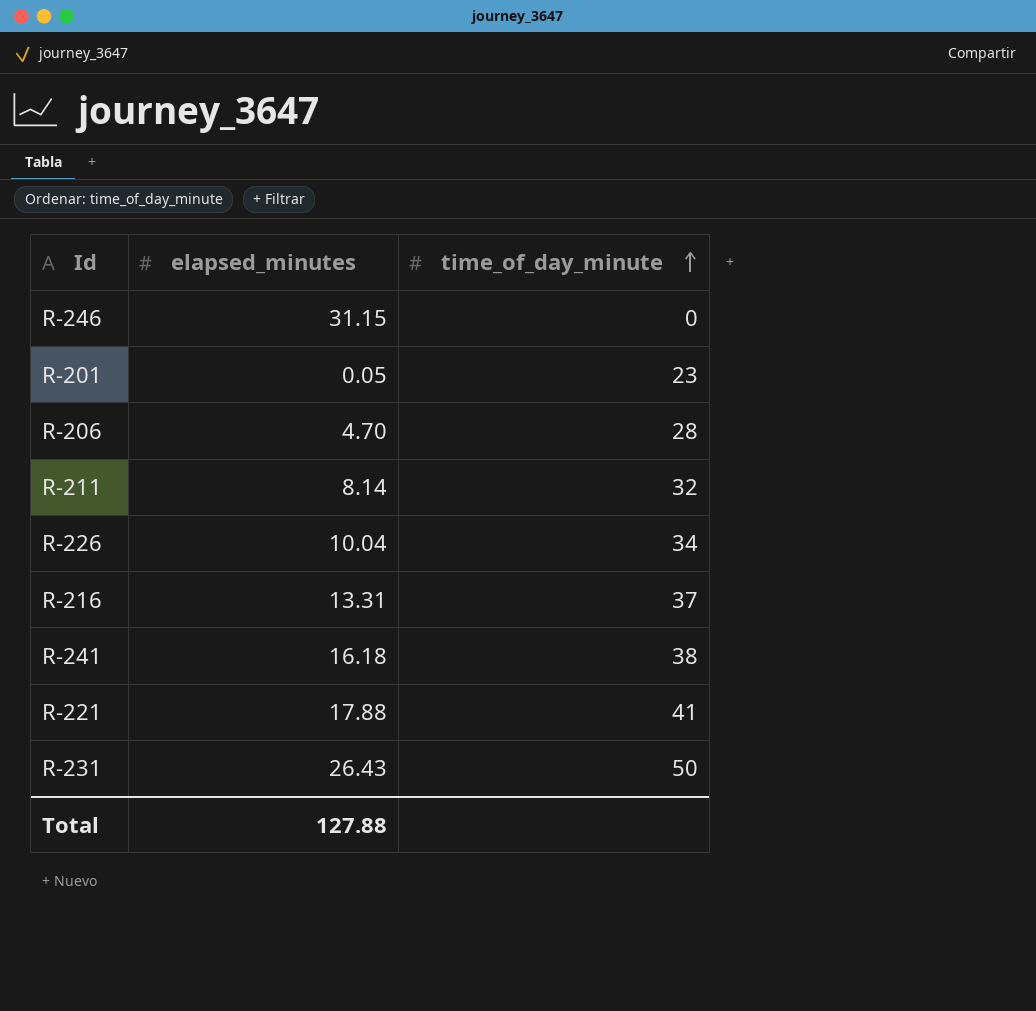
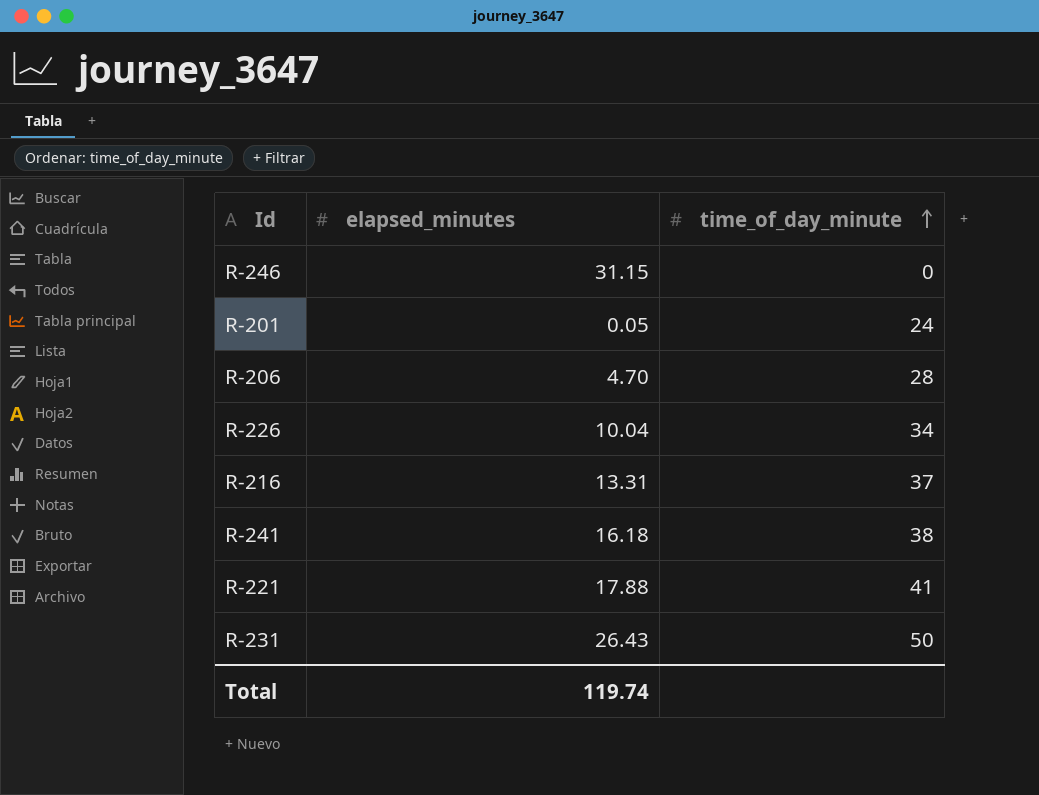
row R-211: 8.14 | 32 -> none
R-201 | time_of_day_minute: 23 -> 24
Total | elapsed_minutes: 127.88 -> 119.74

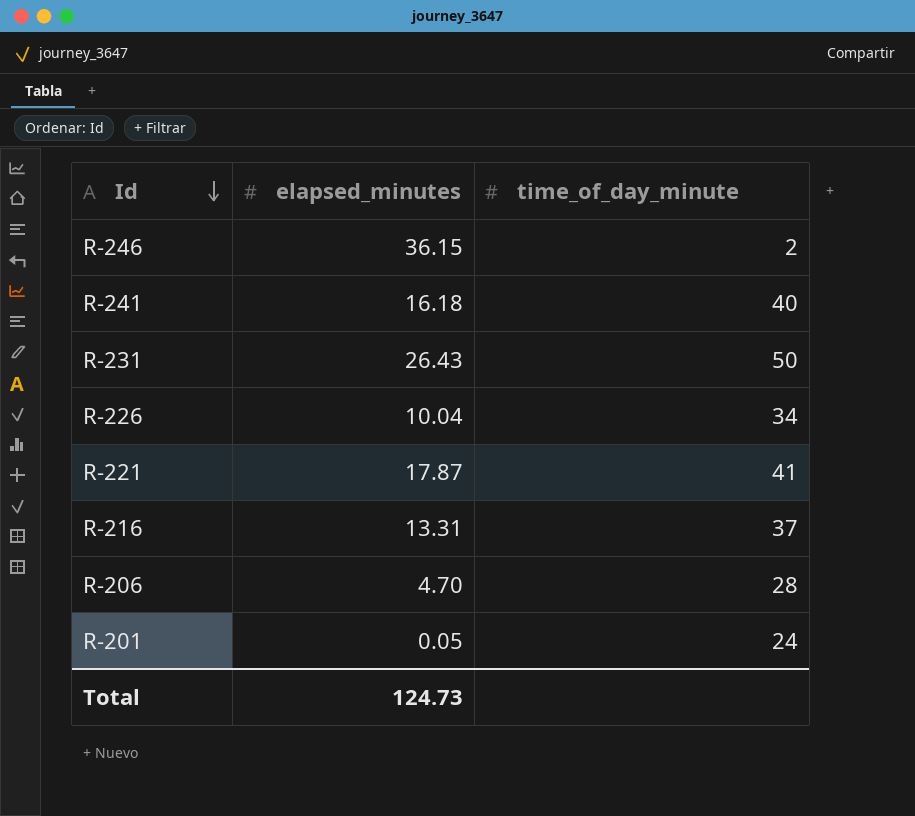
row order: time_of_day_minute ascending -> Id descending
R-246 | elapsed_minutes: 31.15 -> 36.15
R-246 | time_of_day_minute: 0 -> 2
R-241 | time_of_day_minute: 38 -> 40
R-221 | elapsed_minutes: 17.88 -> 17.87
Total | elapsed_minutes: 119.74 -> 124.73

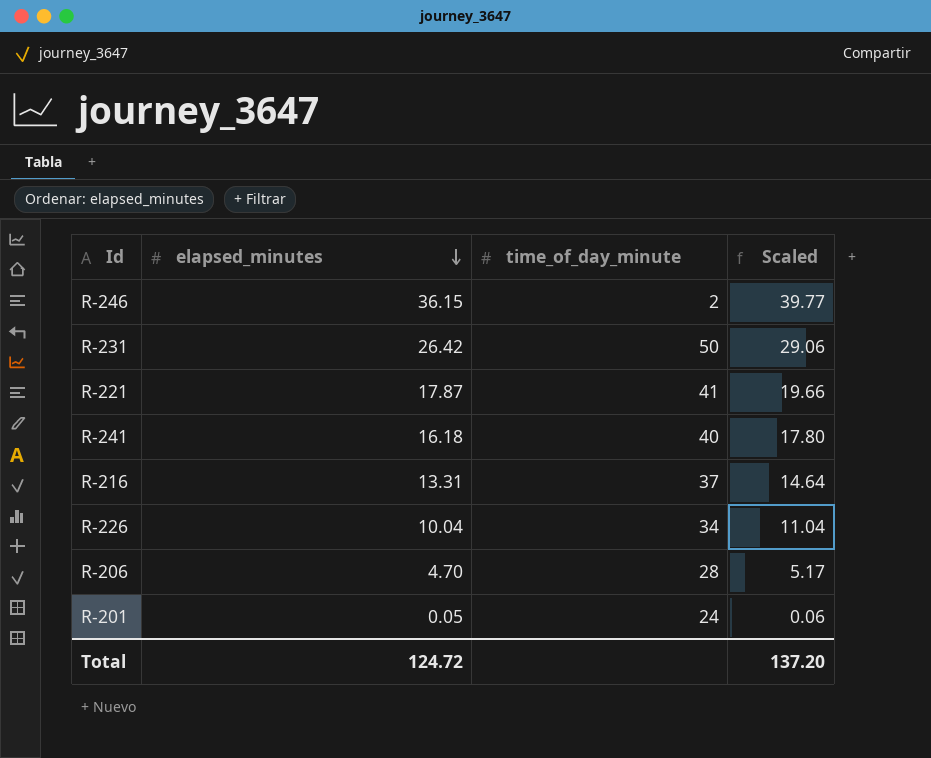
row order: Id descending -> elapsed_minutes descending
column Scaled | formula: none -> [elapsed_minutes] * 1.1
R-231 | elapsed_minutes: 26.43 -> 26.42
Total | elapsed_minutes: 124.73 -> 124.72

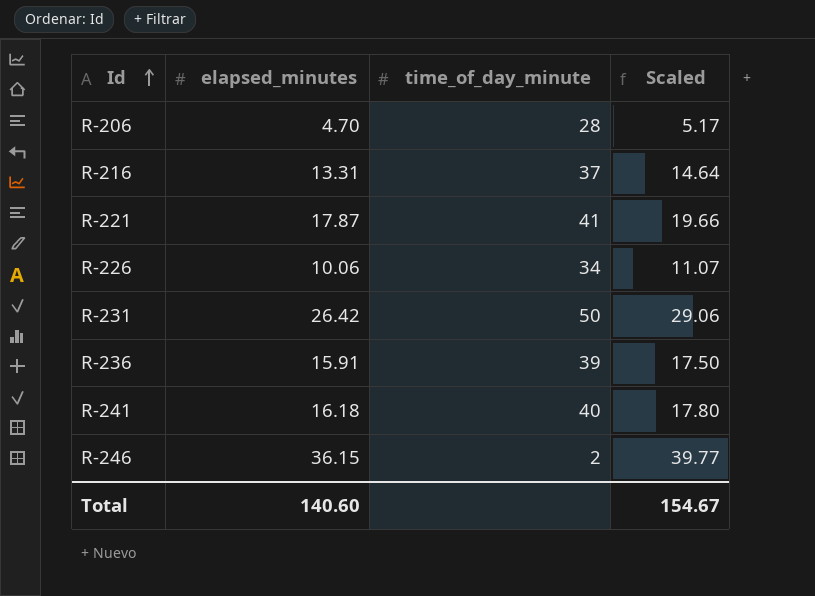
row order: elapsed_minutes descending -> Id ascending
row R-201: 0.05 | 24 | 0.06 -> none
R-226 | elapsed_minutes: 10.04 -> 10.06
R-226 | Scaled: 11.04 -> 11.07
row R-236: none -> 15.91 | 39 | 17.50
Total | elapsed_minutes: 124.72 -> 140.60
Total | Scaled: 137.20 -> 154.67

